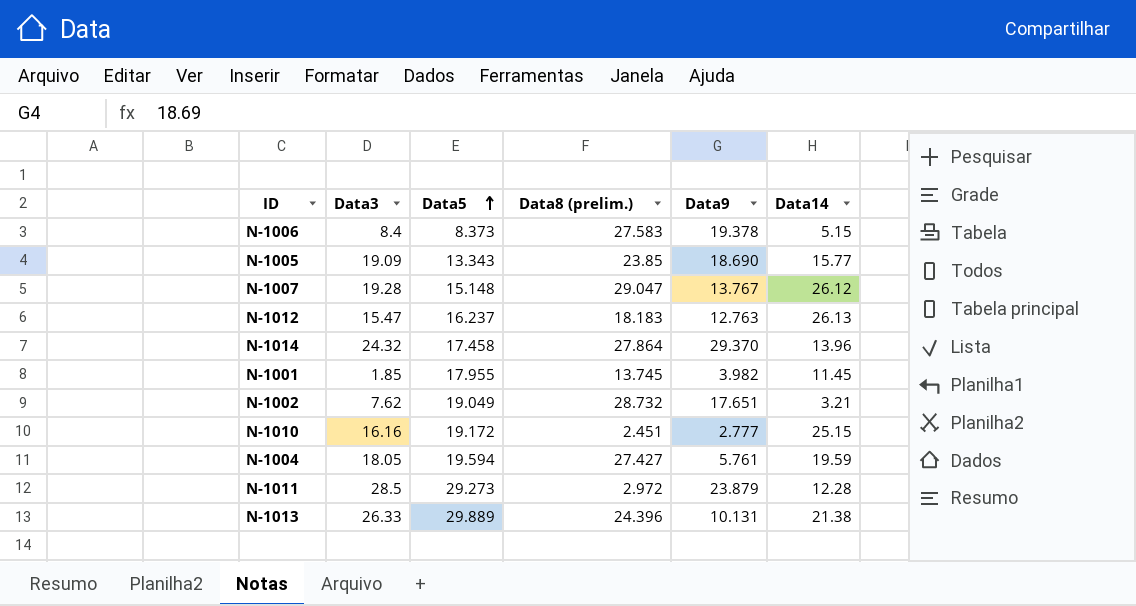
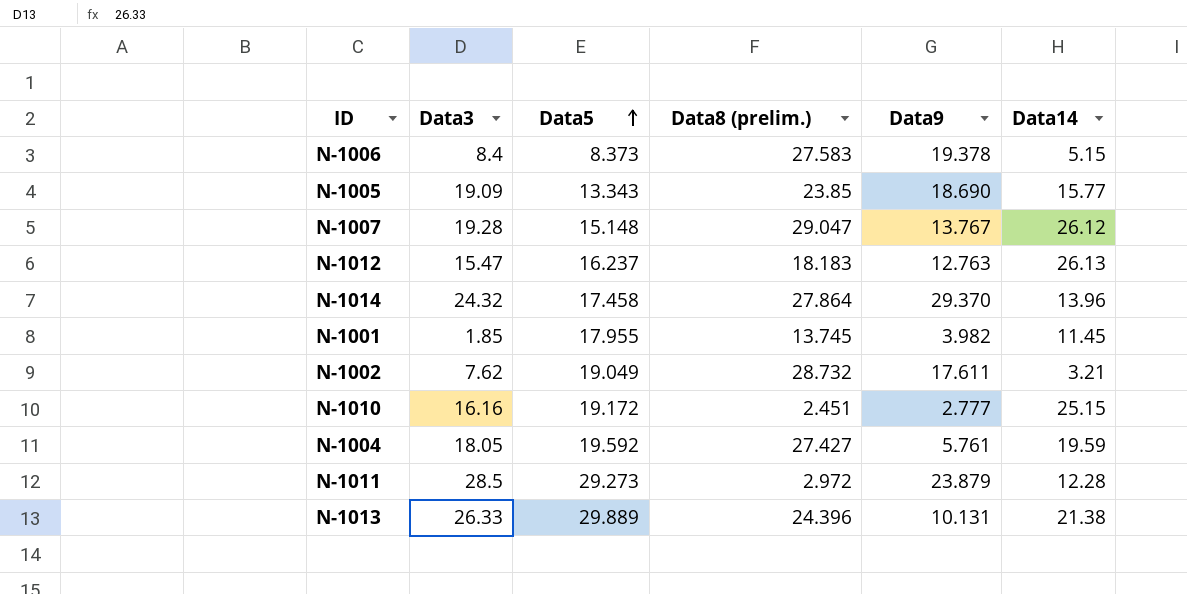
N-1002 | Data9: 17.651 -> 17.611
N-1004 | Data5: 19.594 -> 19.592

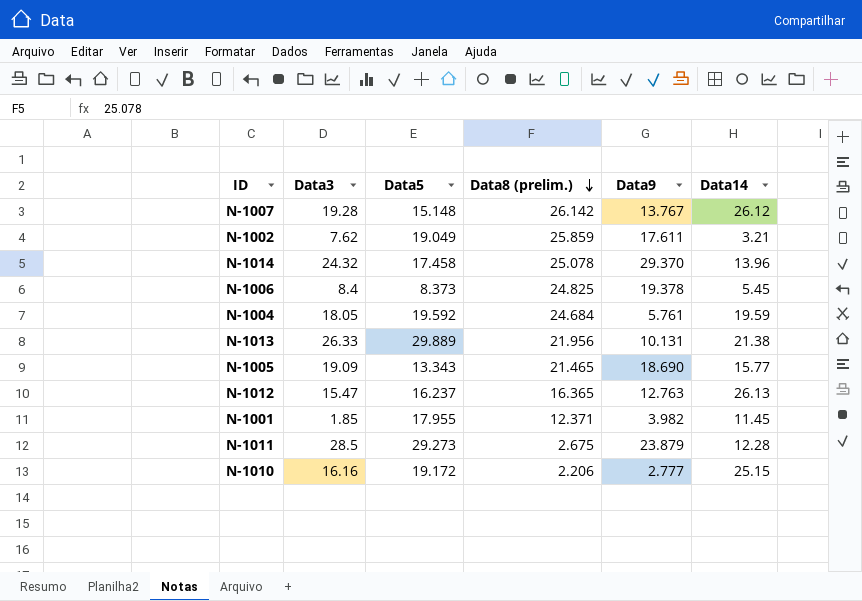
row order: Data5 ascending -> Data8 (prelim.) descending
N-1007 | Data8 (prelim.): 29.047 -> 26.142
N-1002 | Data8 (prelim.): 28.732 -> 25.859
N-1014 | Data8 (prelim.): 27.864 -> 25.078
N-1006 | Data8 (prelim.): 27.583 -> 24.825
N-1006 | Data14: 5.15 -> 5.45
N-1004 | Data8 (prelim.): 27.427 -> 24.684
N-1013 | Data8 (prelim.): 24.396 -> 21.956
N-1005 | Data8 (prelim.): 23.85 -> 21.465
N-1012 | Data8 (prelim.): 18.183 -> 16.365
N-1001 | Data8 (prelim.): 13.745 -> 12.371
N-1011 | Data8 (prelim.): 2.972 -> 2.675
N-1010 | Data8 (prelim.): 2.451 -> 2.206

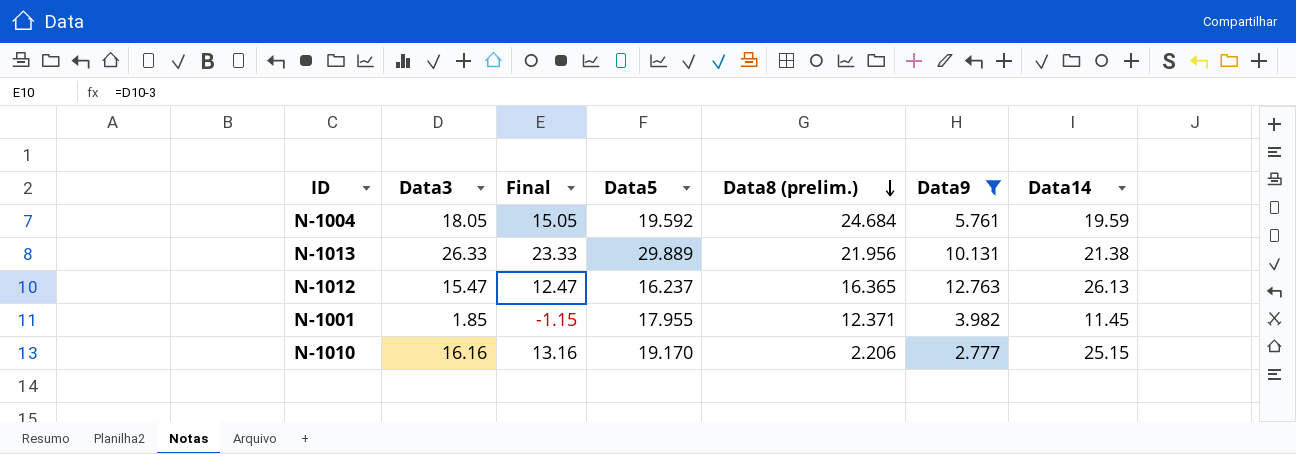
filter: none -> Data9 <= 12.763
column Final | formula: none -> [Data3] - 3
N-1010 | Data5: 19.172 -> 19.170

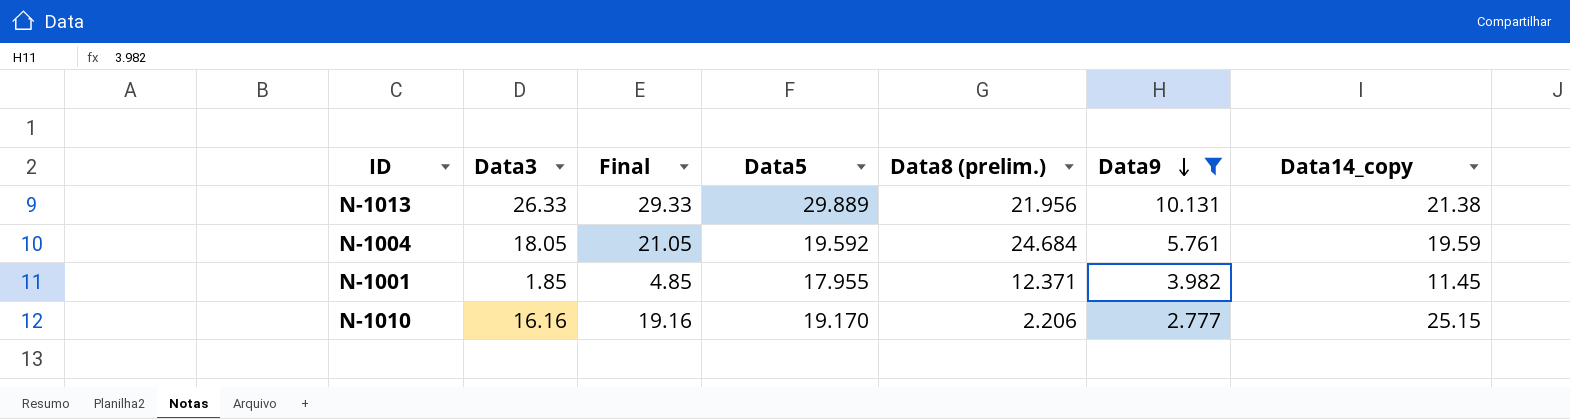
row order: Data8 (prelim.) descending -> Data9 descending
column Final | formula: [Data3] - 3 -> [Data3] + 3
column name: Data14 -> Data14_copy
row N-1012: 15.47 | 12.47 | 16.237 | 16.365 | 12.763 | 26.13 -> none

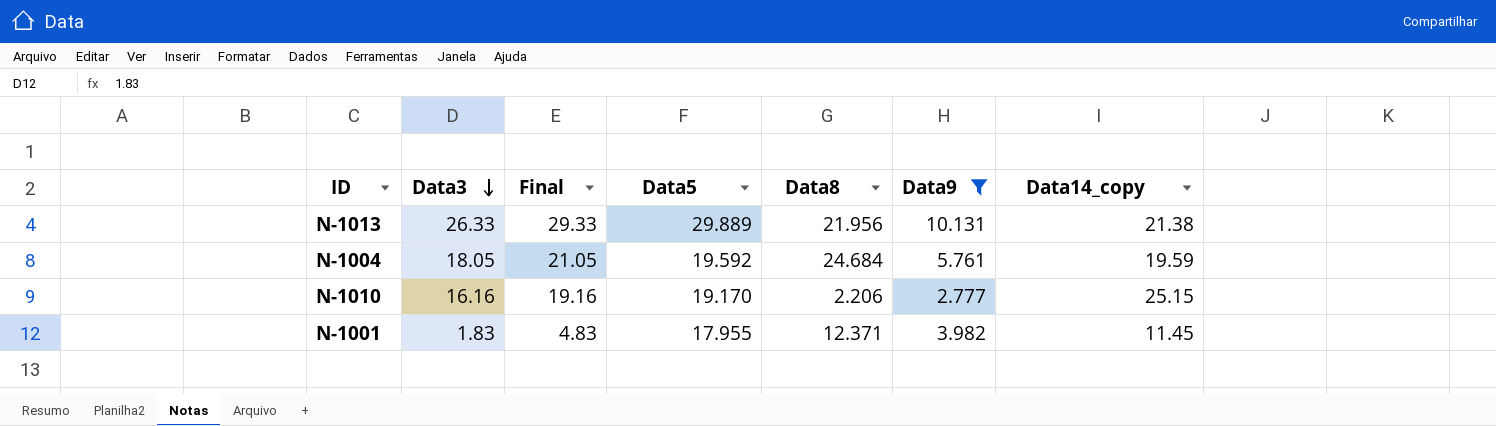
row order: Data9 descending -> Data3 descending
column name: Data8 (prelim.) -> Data8
N-1001 | Data3: 1.85 -> 1.83
N-1001 | Final: 4.85 -> 4.83

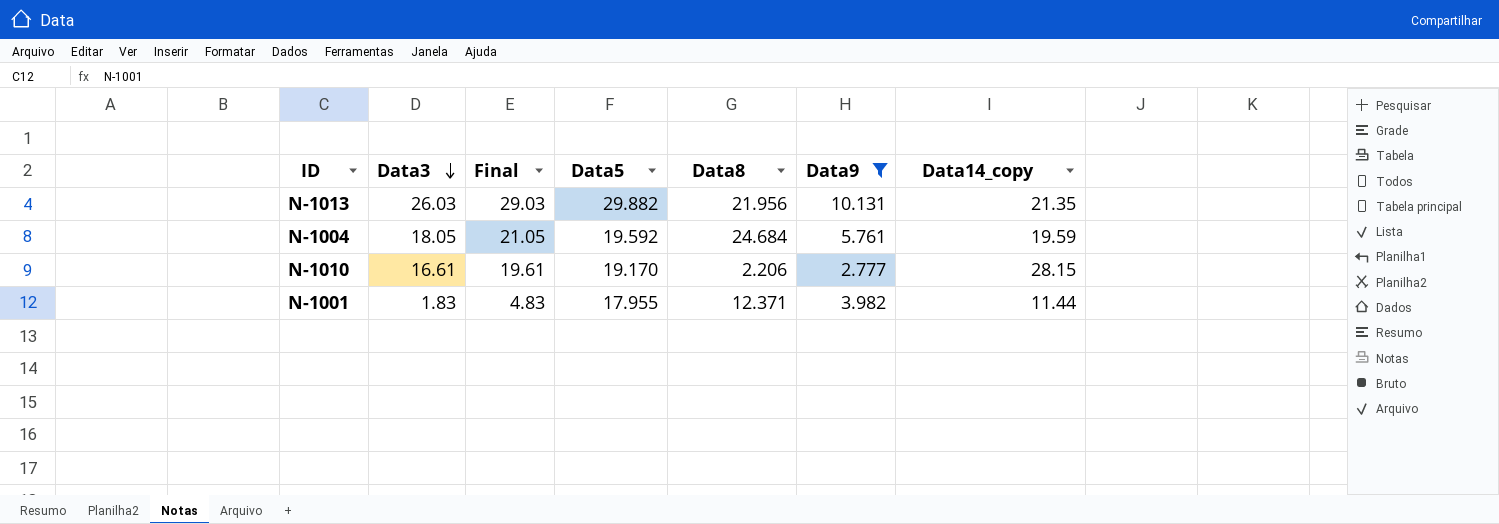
N-1013 | Data3: 26.33 -> 26.03
N-1013 | Final: 29.33 -> 29.03
N-1013 | Data5: 29.889 -> 29.882
N-1013 | Data14_copy: 21.38 -> 21.35
N-1010 | Data3: 16.16 -> 16.61
N-1010 | Final: 19.16 -> 19.61
N-1010 | Data14_copy: 25.15 -> 28.15
N-1001 | Data14_copy: 11.45 -> 11.44

